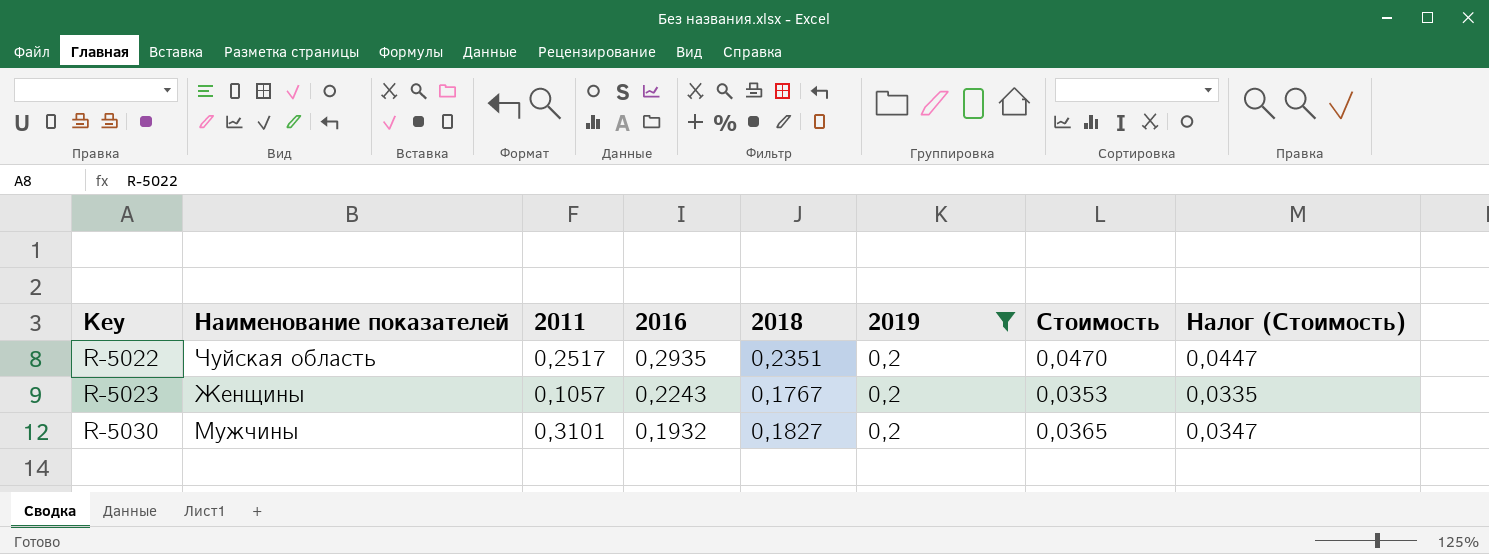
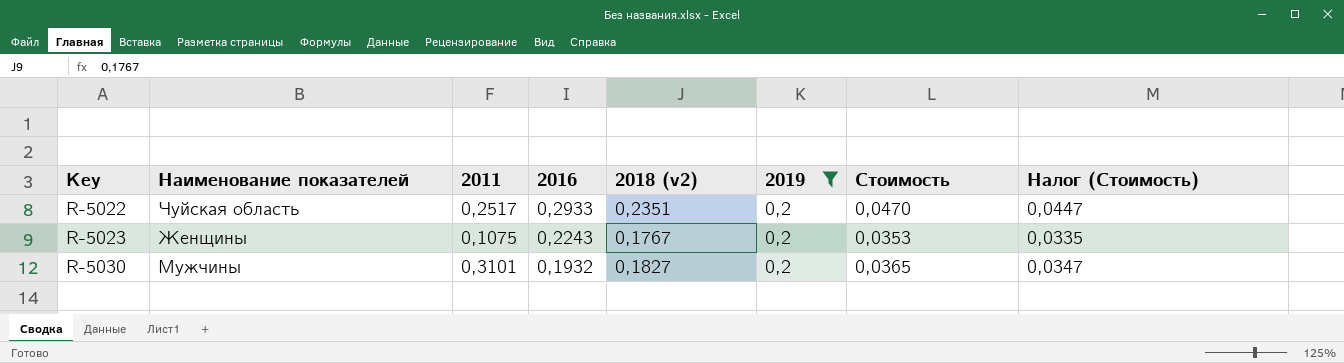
column name: 2018 -> 2018 (v2)
R-5022 | 2016: 0,2935 -> 0,2933
R-5023 | 2011: 0,1057 -> 0,1075

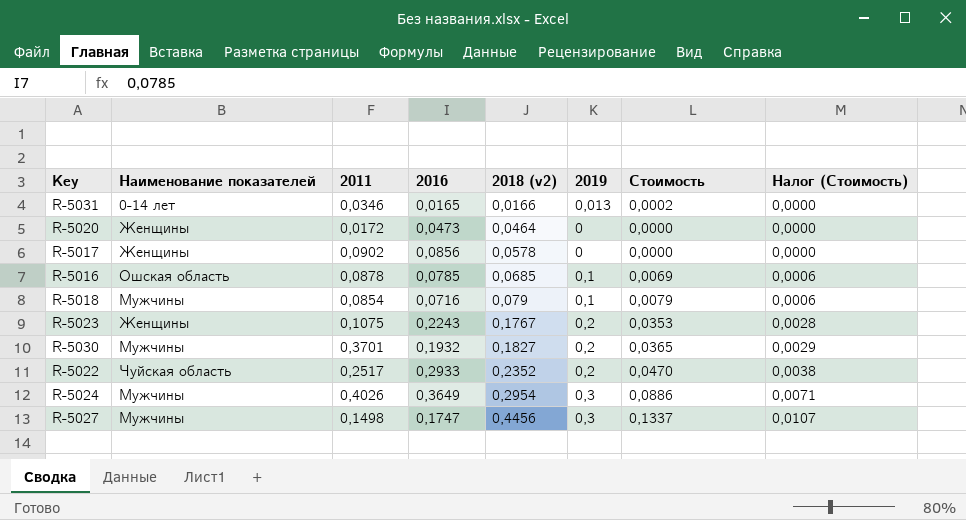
filter: 2019 = 0,2 -> none
row order: Key ascending -> 2018 (v2) ascending
column Налог (Стоимость) | formula: [Стоимость] * 0,95 -> [Стоимость] * 0,08
R-5030 | 2011: 0,3101 -> 0,3701
R-5022 | 2018 (v2): 0,2351 -> 0,2352

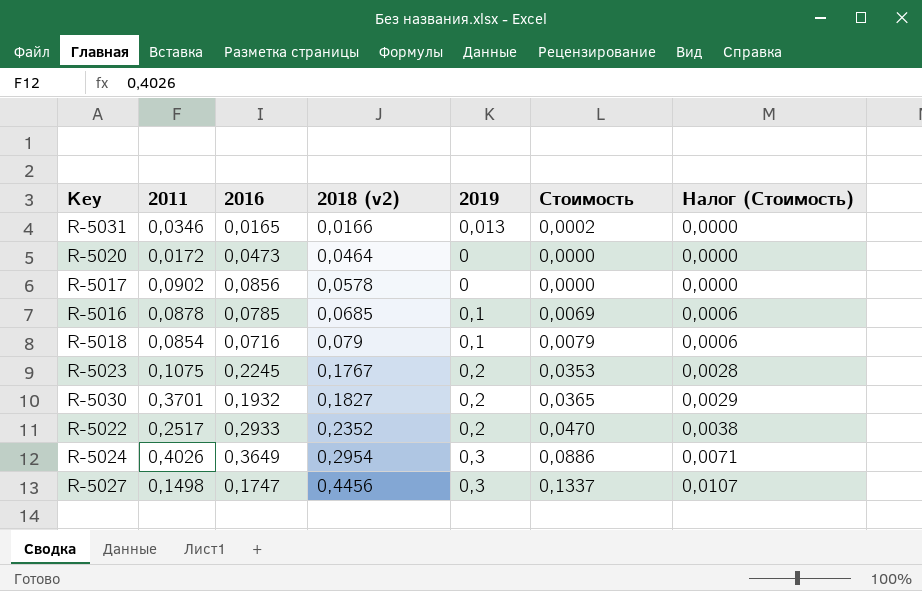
column Наименование показателей | position: 2 -> none
R-5023 | 2016: 0,2243 -> 0,2245

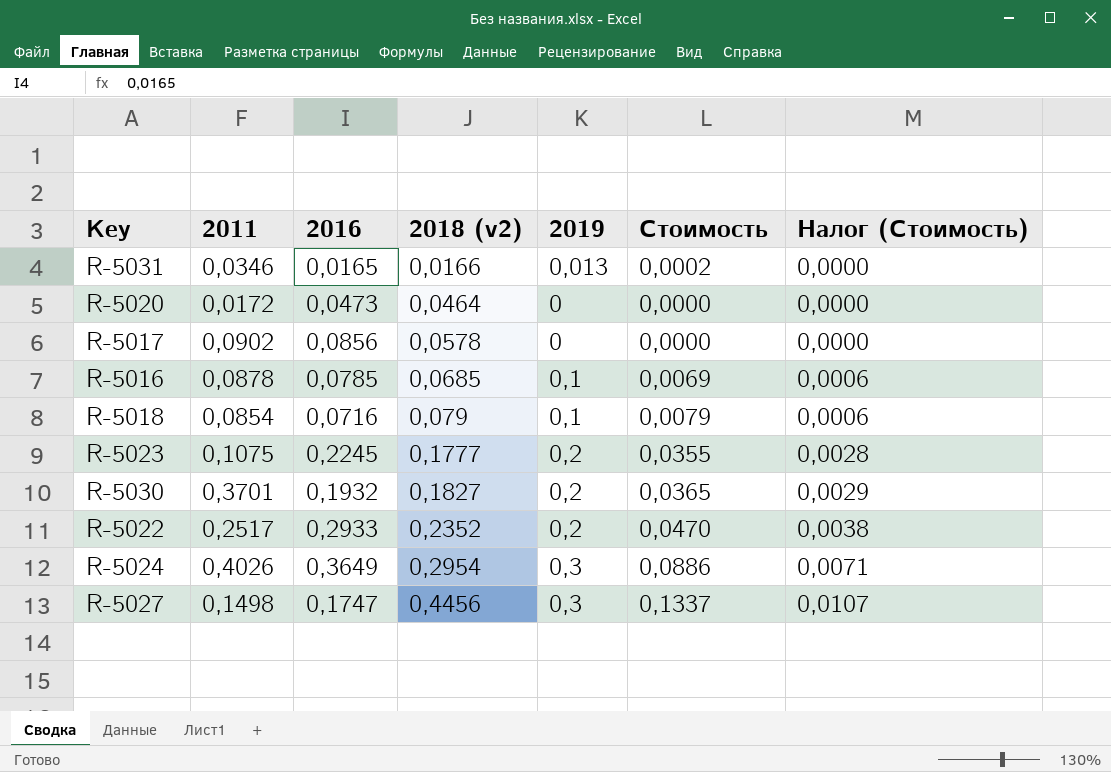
R-5023 | 2018 (v2): 0,1767 -> 0,1777
R-5023 | Стоимость: 0,0353 -> 0,0355

